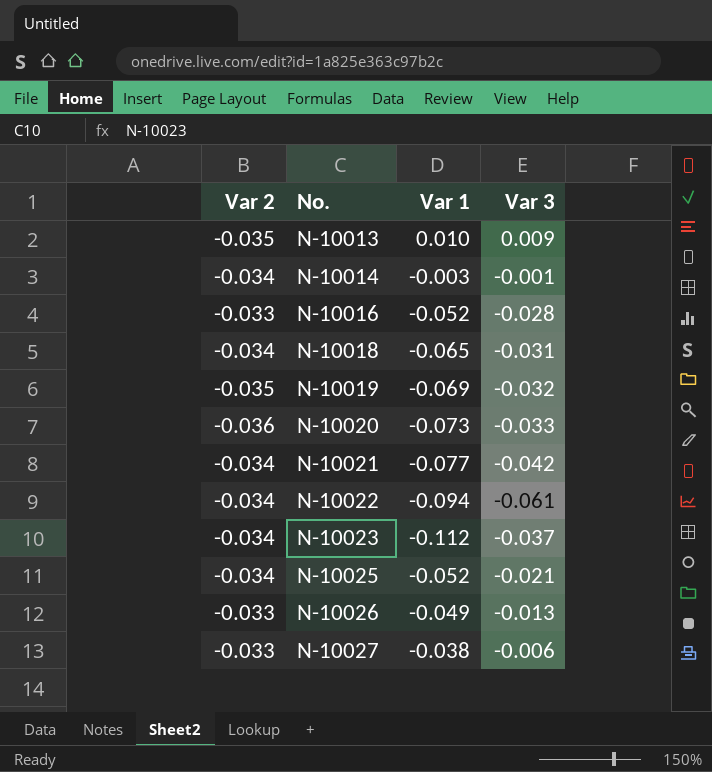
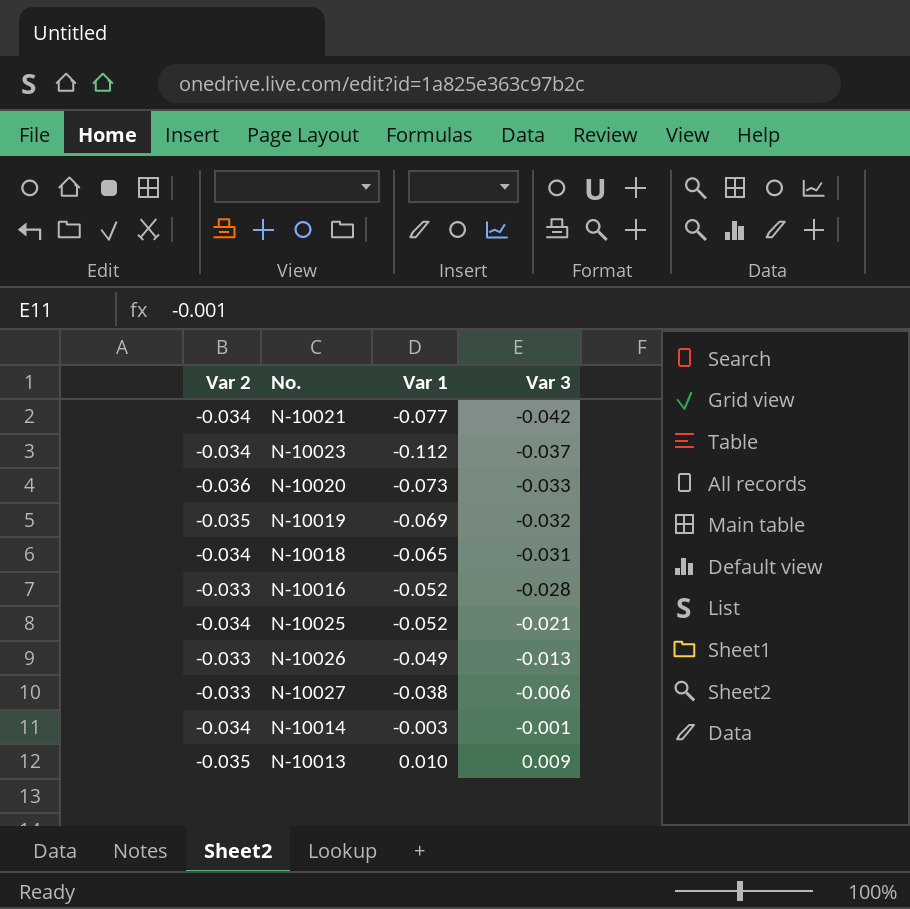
row order: No. ascending -> Var 3 ascending
row N-10022: -0.034 | -0.094 | -0.061 -> none

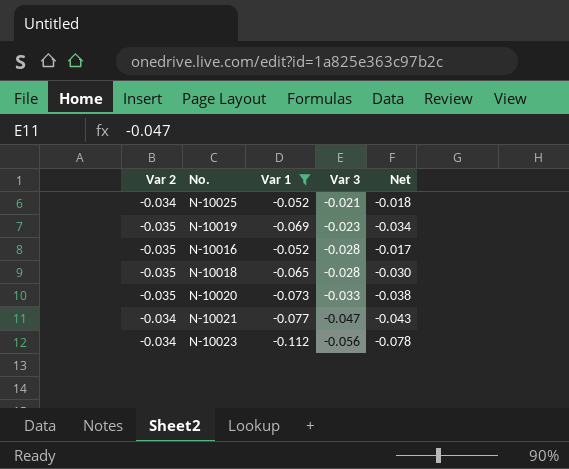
filter: none -> Var 1 <= -0.052
row order: Var 3 ascending -> Var 3 descending
column Net | formula: none -> [Var 1] - [Var 2]
N-10019 | Var 3: -0.032 -> -0.023
N-10016 | Var 2: -0.033 -> -0.035
N-10018 | Var 2: -0.034 -> -0.035
N-10018 | Var 3: -0.031 -> -0.028
N-10020 | Var 2: -0.036 -> -0.035
N-10021 | Var 3: -0.042 -> -0.047
N-10023 | Var 3: -0.037 -> -0.056

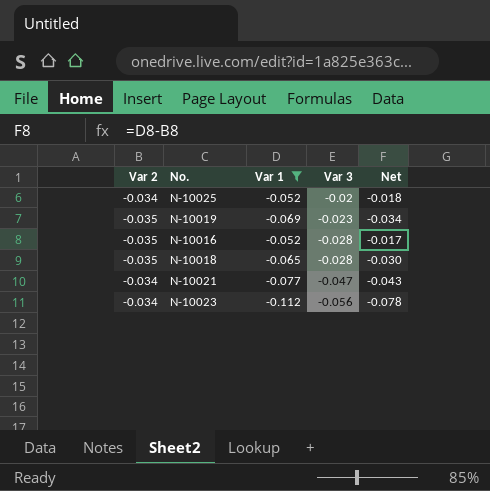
row N-10020: -0.035 | -0.073 | -0.033 | -0.038 -> none
N-10025 | Var 3: -0.021 -> -0.02

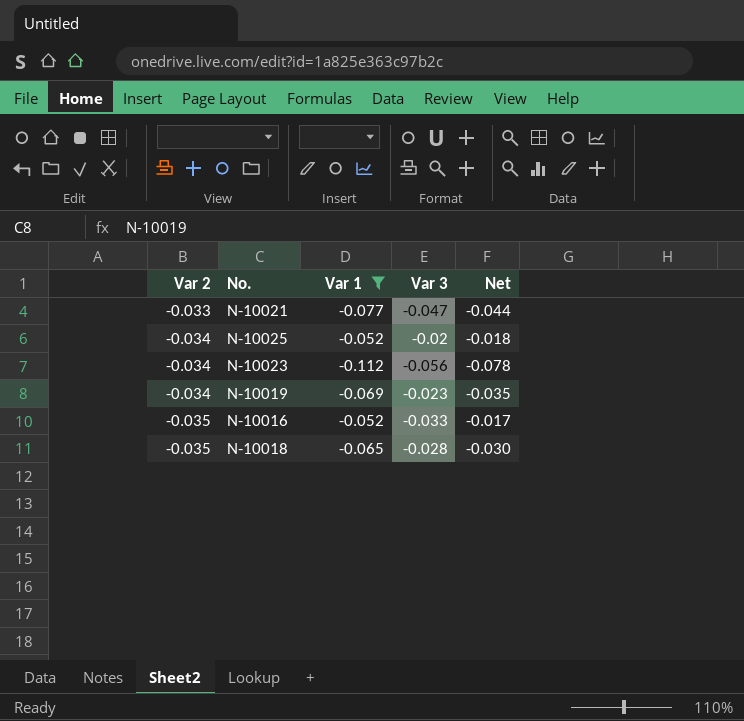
row order: Var 3 descending -> Var 2 descending
N-10021 | Var 2: -0.034 -> -0.033
N-10021 | Net: -0.043 -> -0.044
N-10019 | Var 2: -0.035 -> -0.034
N-10019 | Net: -0.034 -> -0.035
N-10016 | Var 3: -0.028 -> -0.033

